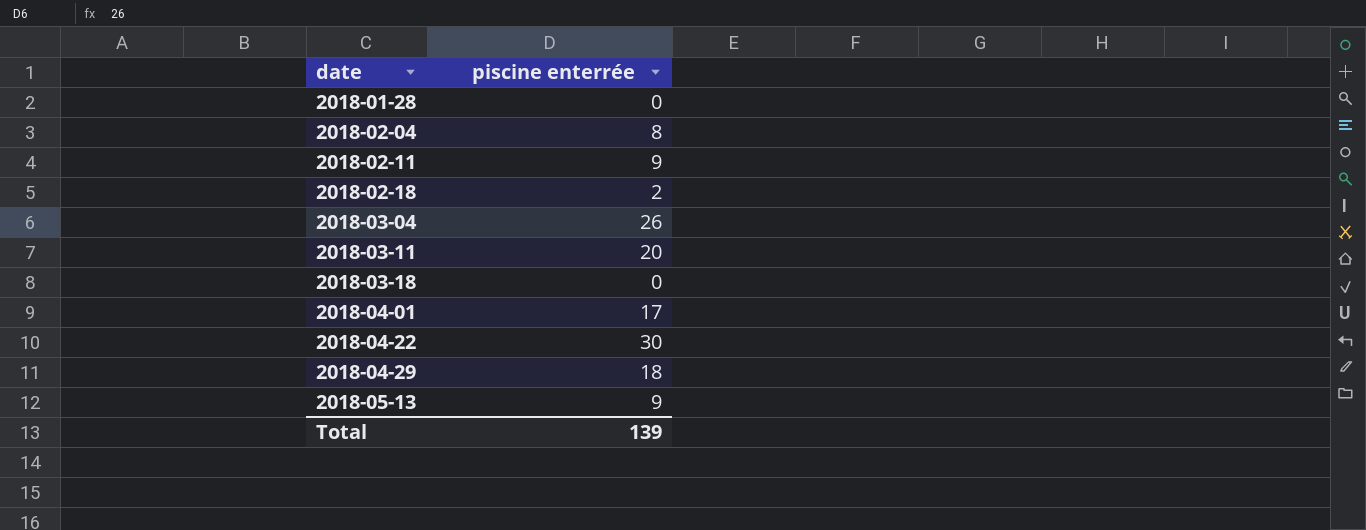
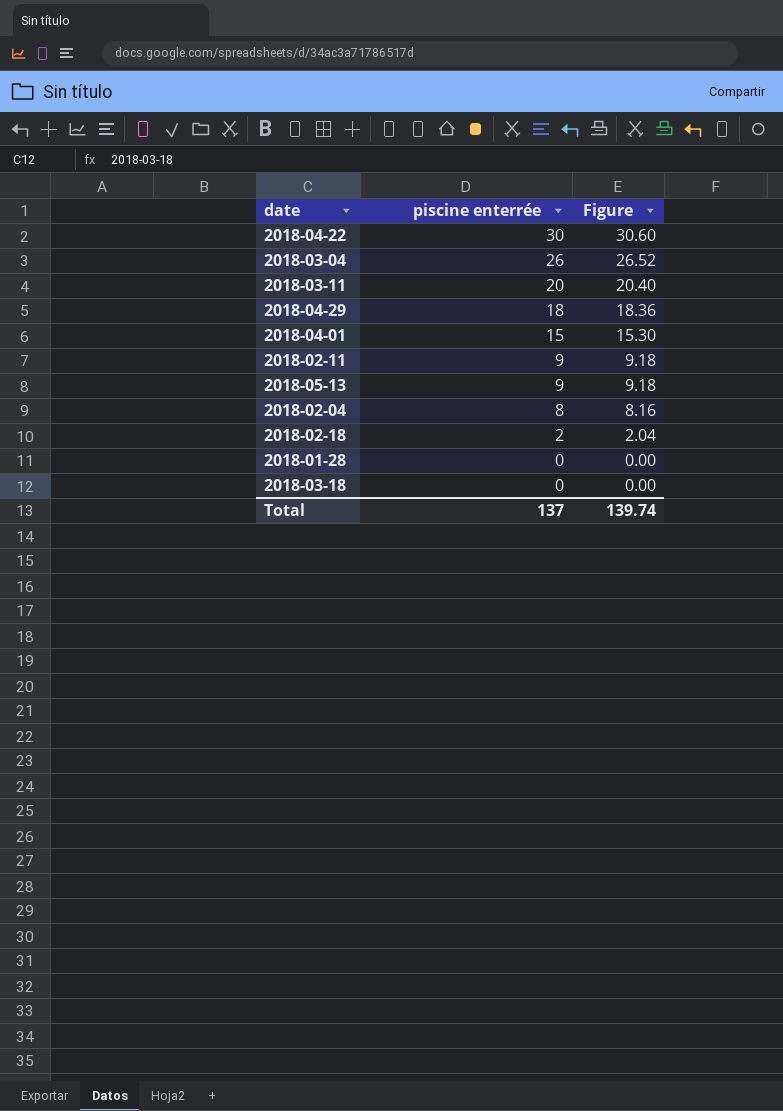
row order: date ascending -> piscine enterrée descending
column Figure | formula: none -> [piscine enterrée] * 1.02
2018-04-01 | piscine enterrée: 17 -> 15
Total | piscine enterrée: 139 -> 137

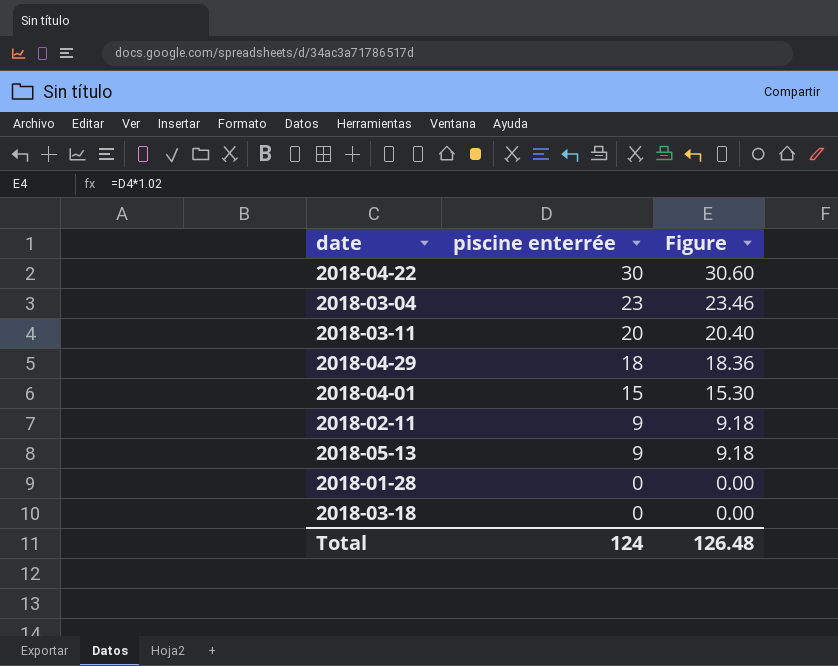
row 2018-02-04: 8 | 8.16 -> none
row 2018-02-18: 2 | 2.04 -> none
2018-03-04 | piscine enterrée: 26 -> 23
2018-03-04 | Figure: 26.52 -> 23.46
Total | piscine enterrée: 137 -> 124
Total | Figure: 139.74 -> 126.48

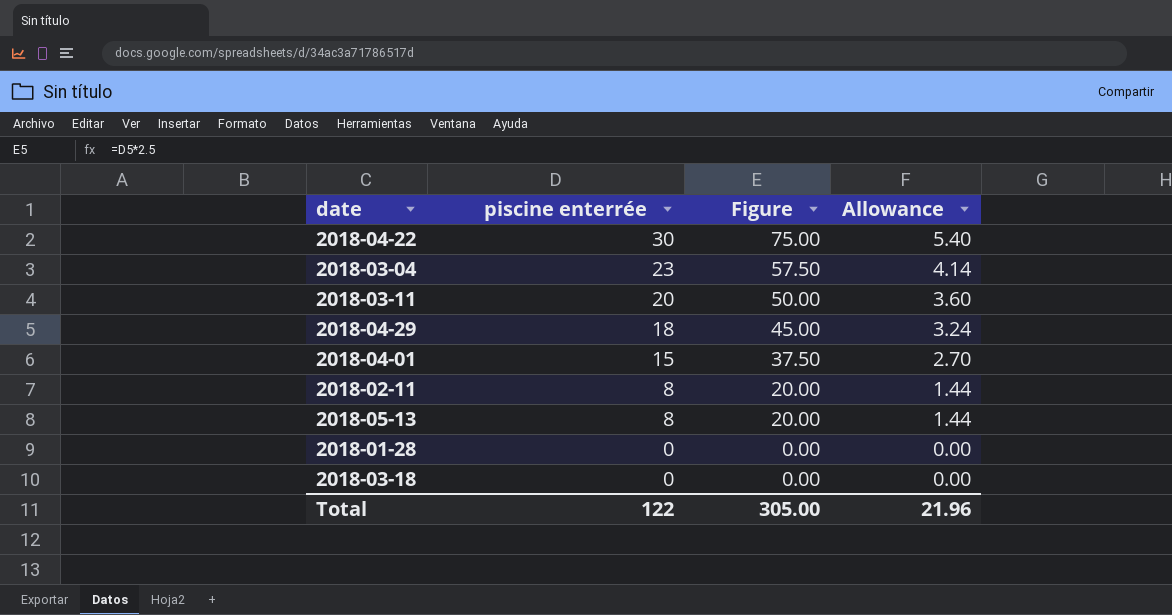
column Figure | formula: [piscine enterrée] * 1.02 -> [piscine enterrée] * 2.5
column Allowance | formula: none -> [piscine enterrée] * 0.18
2018-02-11 | piscine enterrée: 9 -> 8
2018-05-13 | piscine enterrée: 9 -> 8
Total | piscine enterrée: 124 -> 122
Total | Figure: 126.48 -> 305.00

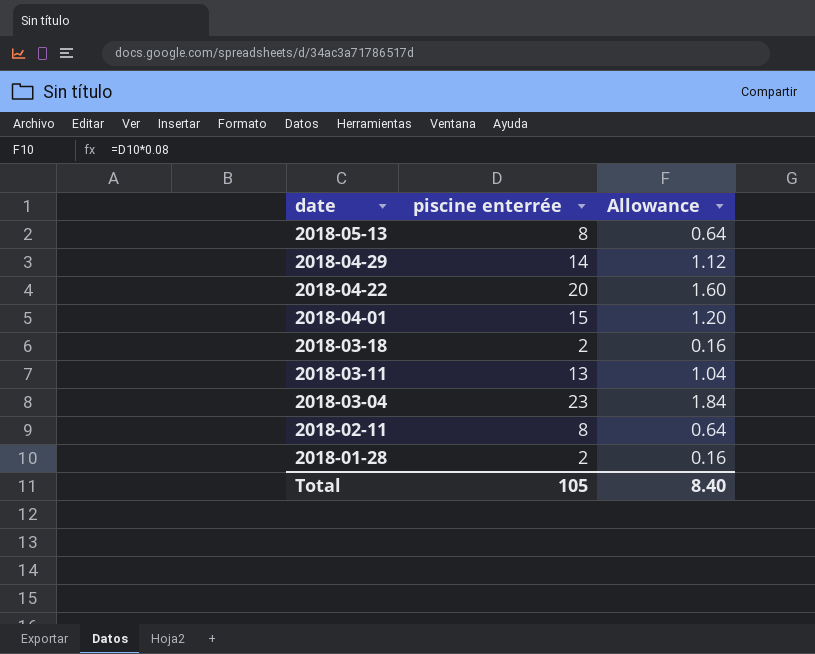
row order: piscine enterrée descending -> date descending
column Figure | formula: [piscine enterrée] * 2.5 -> none
column Allowance | formula: [piscine enterrée] * 0.18 -> [piscine enterrée] * 0.08
2018-04-29 | piscine enterrée: 18 -> 14
2018-04-22 | piscine enterrée: 30 -> 20
2018-03-18 | piscine enterrée: 0 -> 2
2018-03-11 | piscine enterrée: 20 -> 13
2018-01-28 | piscine enterrée: 0 -> 2
Total | piscine enterrée: 122 -> 105
Total | Allowance: 21.96 -> 8.40

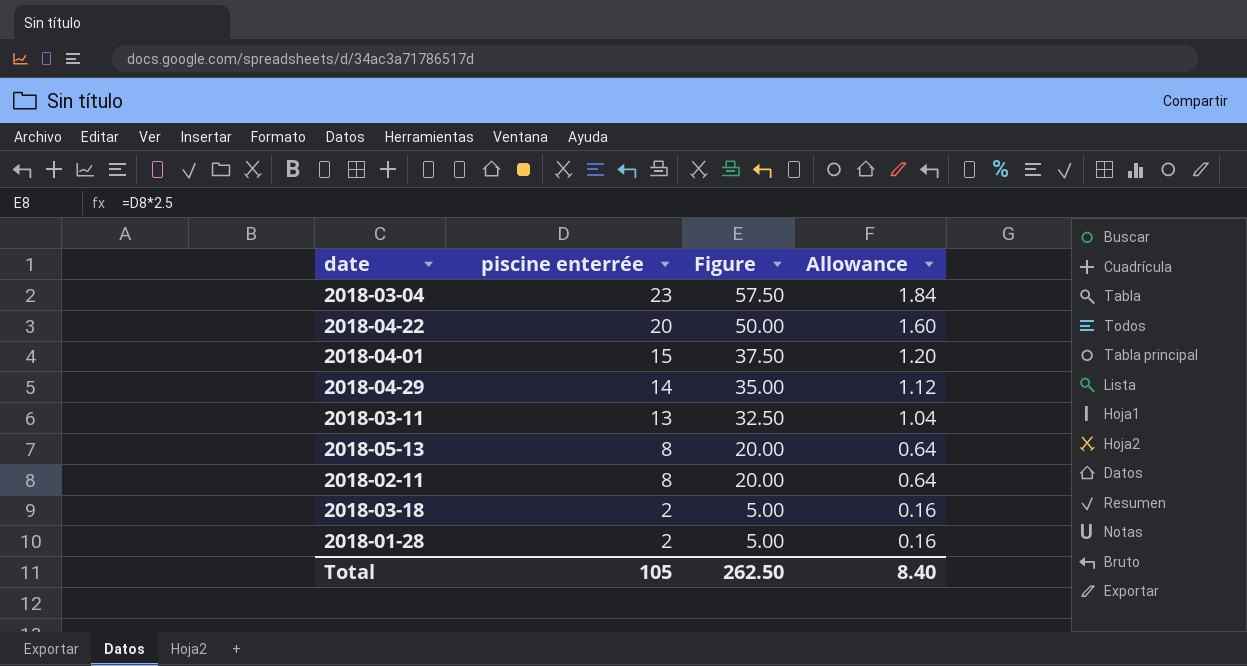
row order: date descending -> piscine enterrée descending
column Figure | formula: none -> [piscine enterrée] * 2.5

